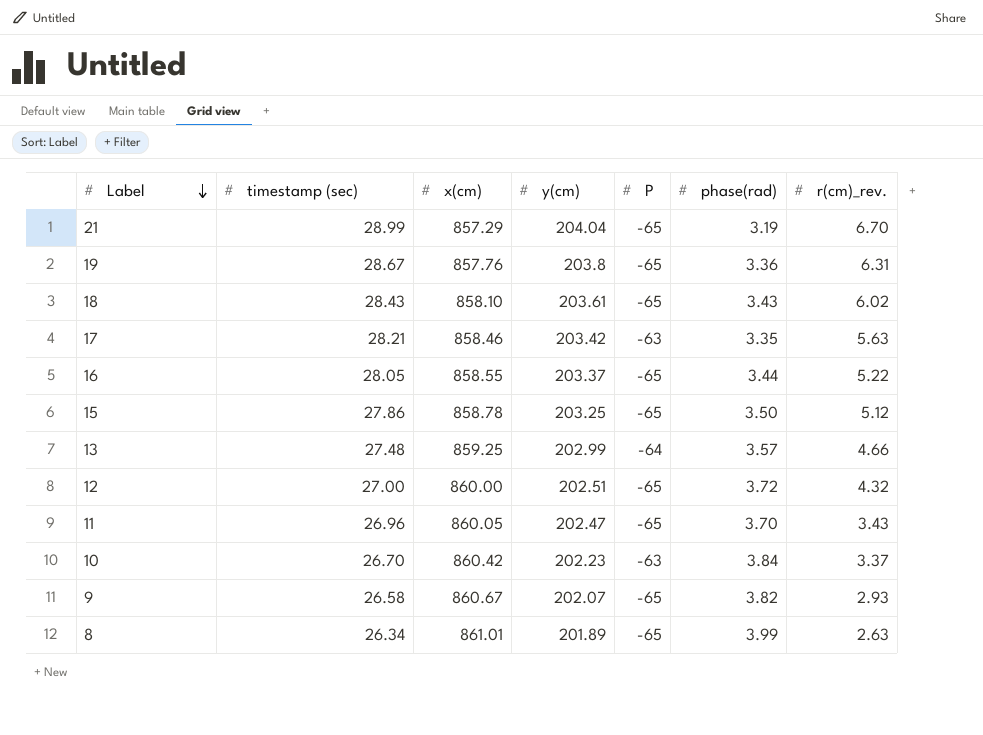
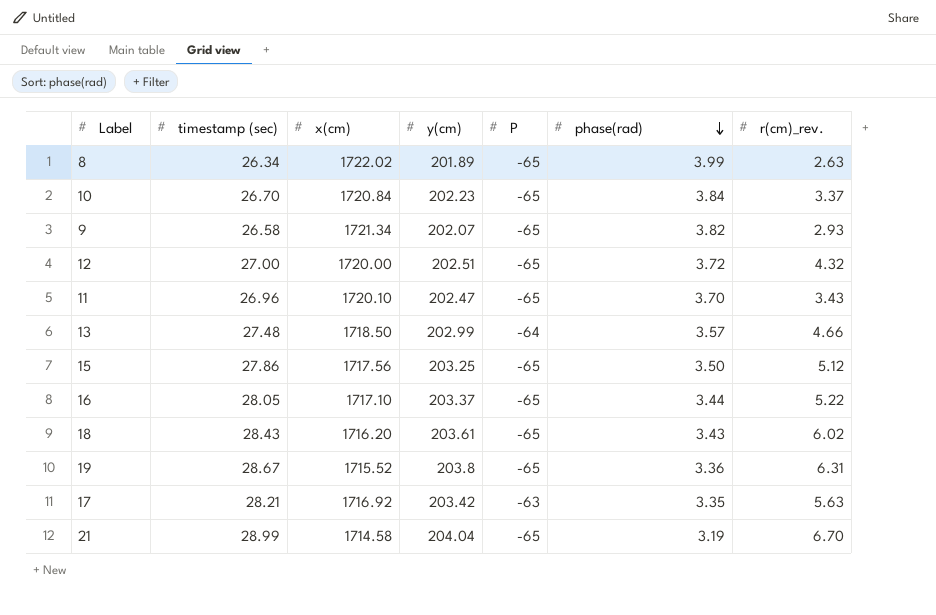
row order: Label descending -> phase(rad) descending
8 | x(cm): 861.01 -> 1722.02
10 | x(cm): 860.42 -> 1720.84
10 | P: -63 -> -65
9 | x(cm): 860.67 -> 1721.34
12 | x(cm): 860.00 -> 1720.00
11 | x(cm): 860.05 -> 1720.10
13 | x(cm): 859.25 -> 1718.50
15 | x(cm): 858.78 -> 1717.56
16 | x(cm): 858.55 -> 1717.10
18 | x(cm): 858.10 -> 1716.20
19 | x(cm): 857.76 -> 1715.52
17 | x(cm): 858.46 -> 1716.92
21 | x(cm): 857.29 -> 1714.58

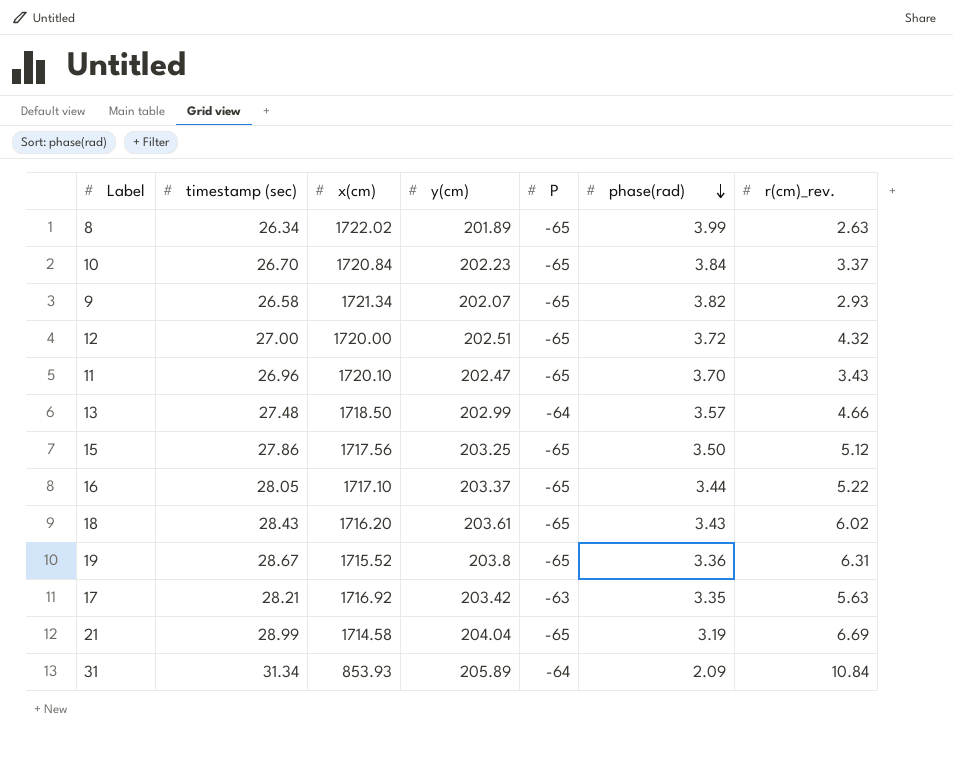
21 | r(cm)_rev.: 6.70 -> 6.69
row 31: none -> 31.34 | 853.93 | 205.89 | -64 | 2.09 | 10.84

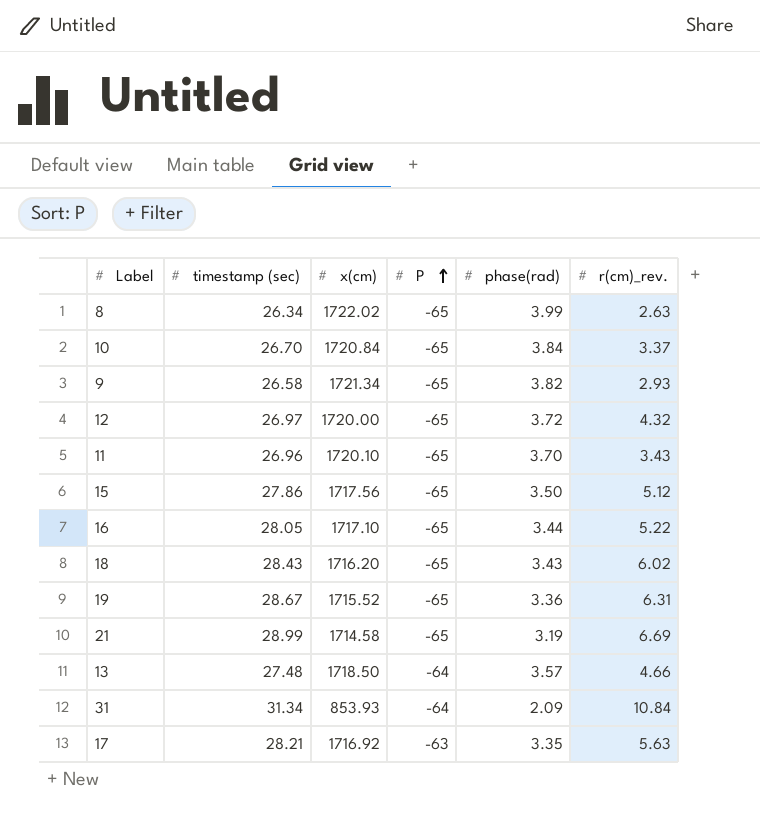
row order: phase(rad) descending -> P ascending
column y(cm) | position: 4 -> none
12 | timestamp (sec): 27.00 -> 26.97

